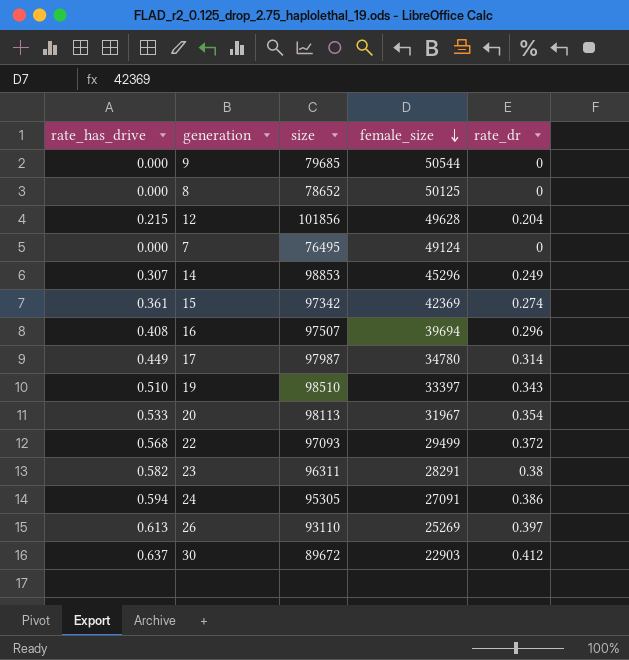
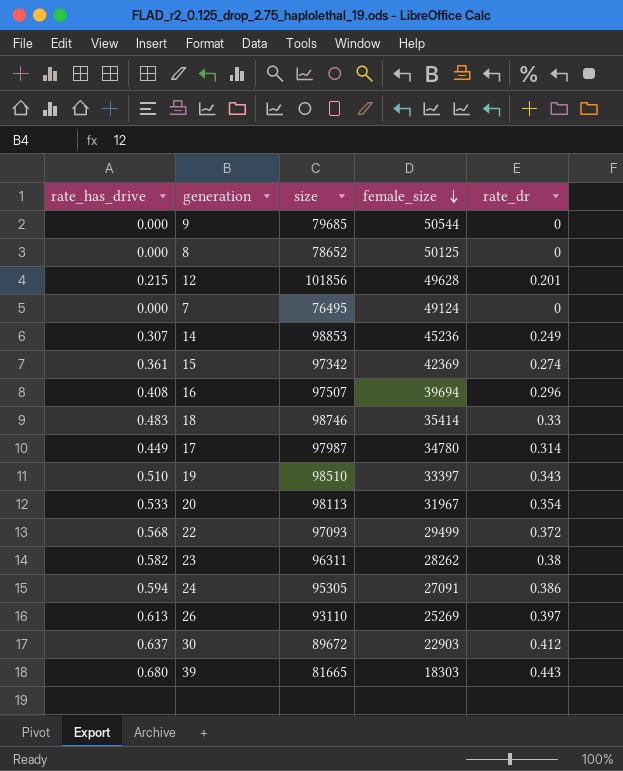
12 | rate_dr: 0.204 -> 0.201
14 | female_size: 45296 -> 45236
row 18: none -> 0.483 | 98746 | 35414 | 0.33
23 | female_size: 28291 -> 28262
row 39: none -> 0.680 | 81665 | 18303 | 0.443

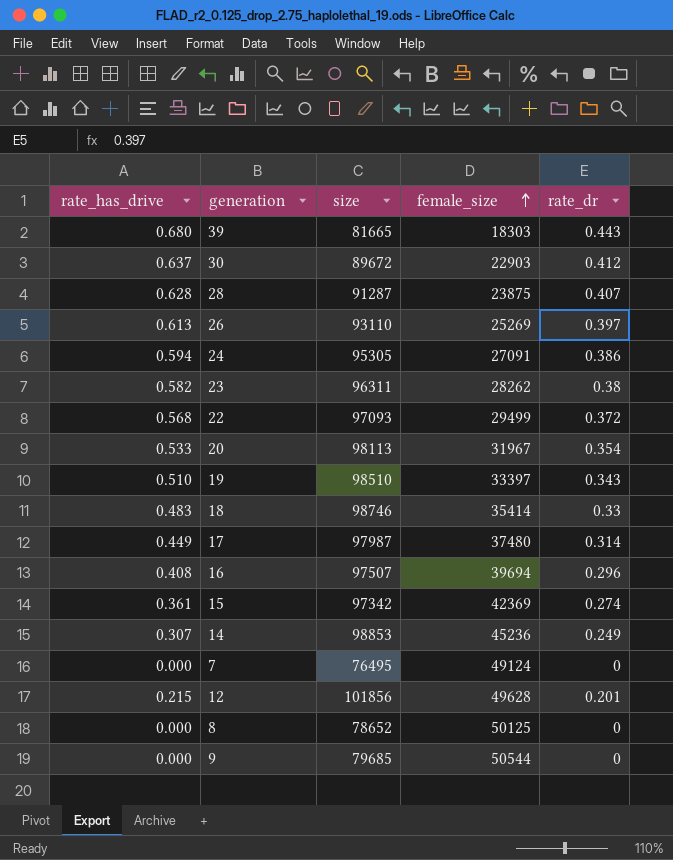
row order: female_size descending -> female_size ascending
row 28: none -> 0.628 | 91287 | 23875 | 0.407
17 | female_size: 34780 -> 37480

